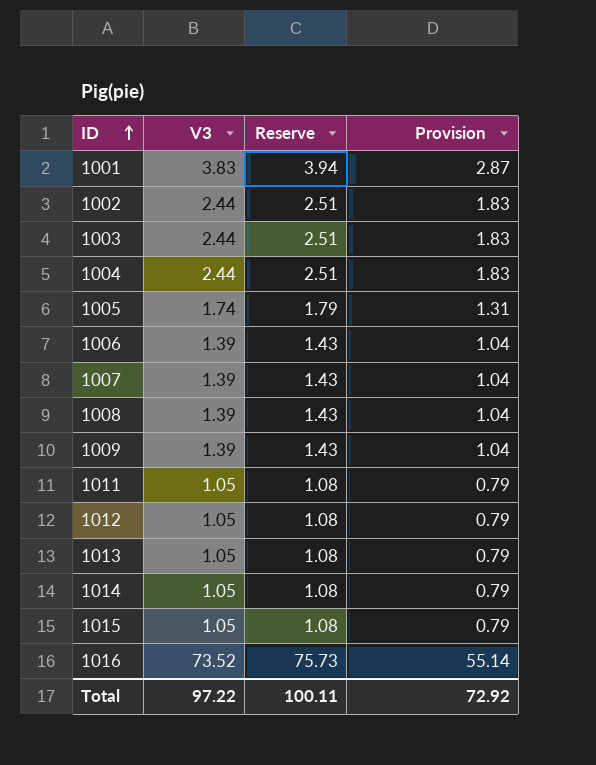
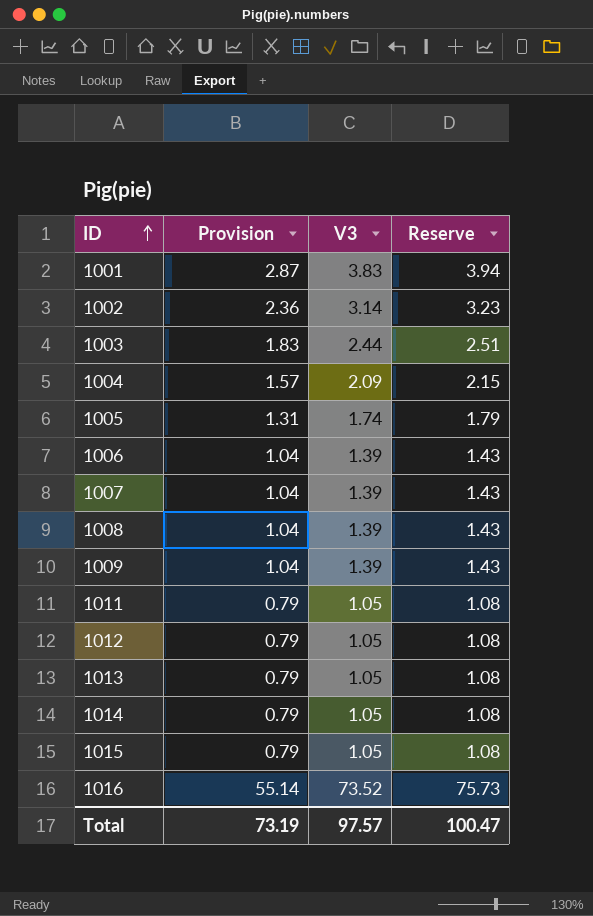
column Provision | position: 4 -> 2
1002 | Provision: 1.83 -> 2.36
1002 | V3: 2.44 -> 3.14
1002 | Reserve: 2.51 -> 3.23
1004 | Provision: 1.83 -> 1.57
1004 | V3: 2.44 -> 2.09
1004 | Reserve: 2.51 -> 2.15
Total | Provision: 72.92 -> 73.19
Total | V3: 97.22 -> 97.57
Total | Reserve: 100.11 -> 100.47

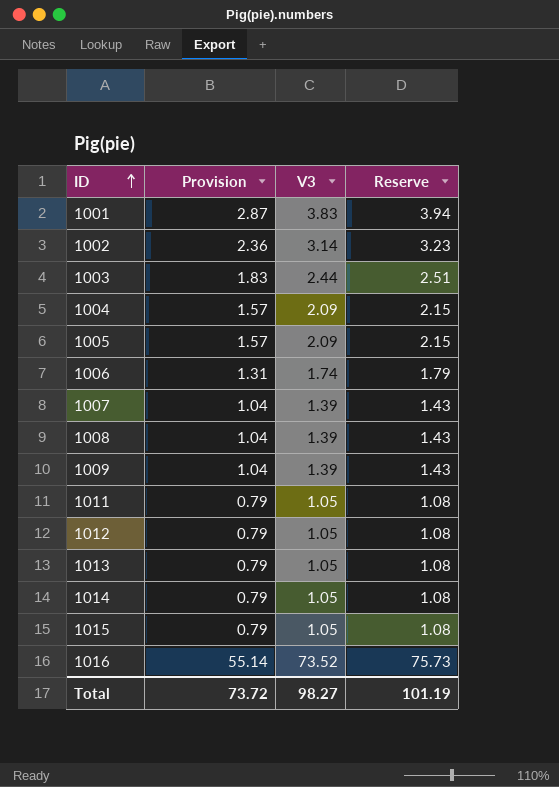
1005 | Provision: 1.31 -> 1.57
1005 | V3: 1.74 -> 2.09
1005 | Reserve: 1.79 -> 2.15
1006 | Provision: 1.04 -> 1.31
1006 | V3: 1.39 -> 1.74
1006 | Reserve: 1.43 -> 1.79
Total | Provision: 73.19 -> 73.72
Total | V3: 97.57 -> 98.27
Total | Reserve: 100.47 -> 101.19

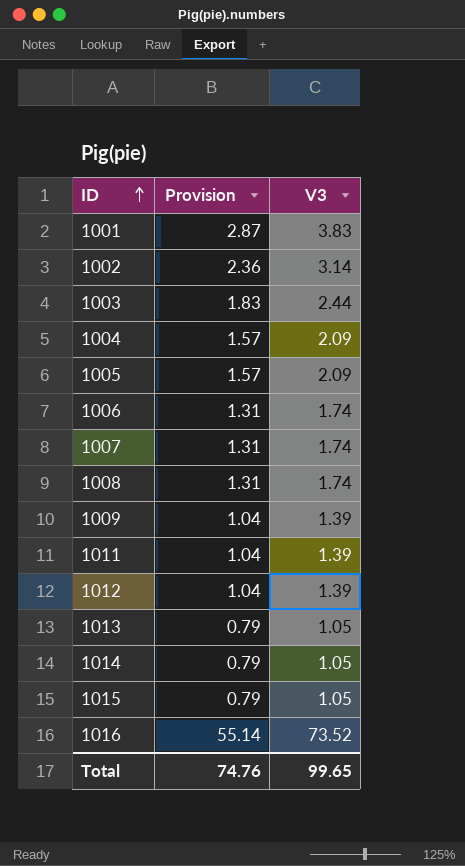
column Reserve | formula: [V3] * 1.03 -> none
1007 | Provision: 1.04 -> 1.31
1007 | V3: 1.39 -> 1.74
1008 | Provision: 1.04 -> 1.31
1008 | V3: 1.39 -> 1.74
1011 | Provision: 0.79 -> 1.04
1011 | V3: 1.05 -> 1.39
1012 | Provision: 0.79 -> 1.04
1012 | V3: 1.05 -> 1.39
Total | Provision: 73.72 -> 74.76
Total | V3: 98.27 -> 99.65

